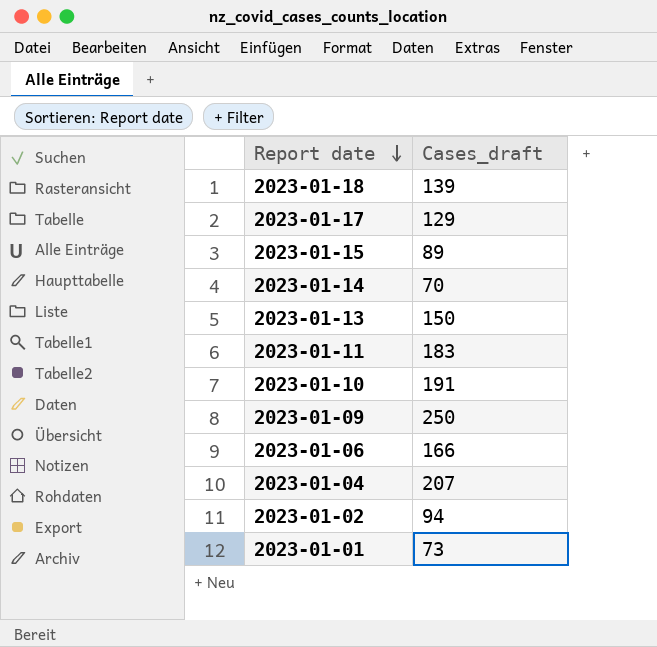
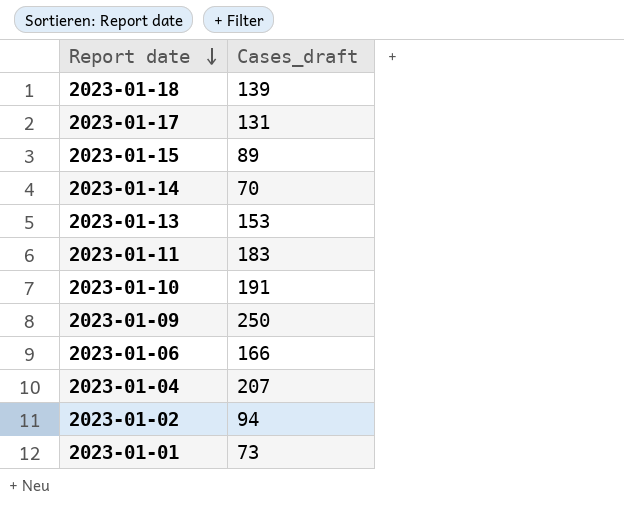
2023-01-17 | Cases_draft: 129 -> 131
2023-01-13 | Cases_draft: 150 -> 153

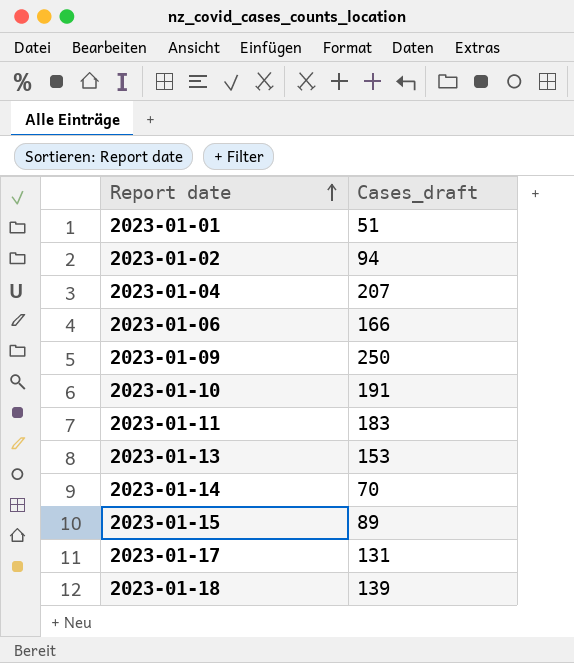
row order: Report date descending -> Report date ascending
2023-01-01 | Cases_draft: 73 -> 51

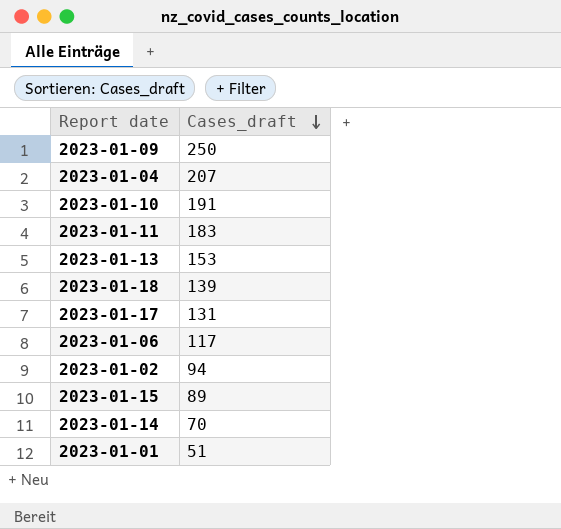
row order: Report date ascending -> Cases_draft descending
2023-01-06 | Cases_draft: 166 -> 117

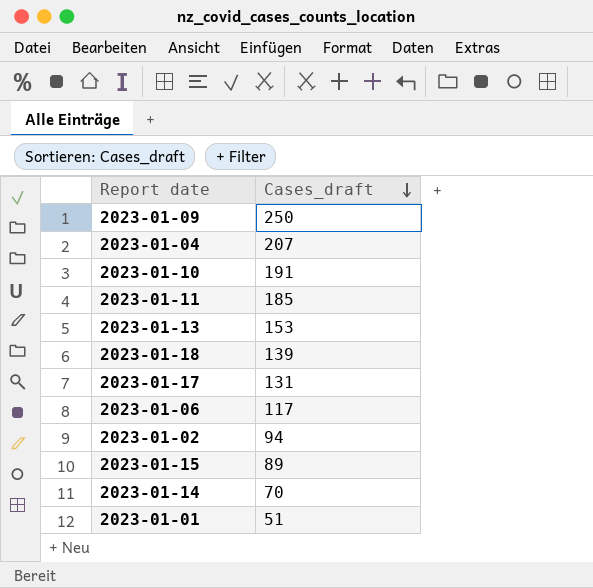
2023-01-11 | Cases_draft: 183 -> 185

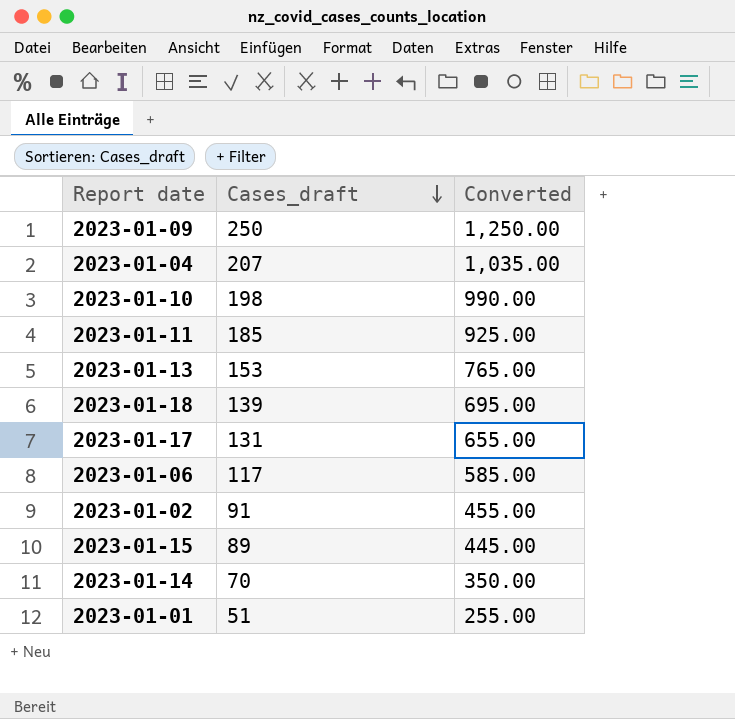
column Converted | formula: none -> [Cases_draft] * 5
2023-01-10 | Cases_draft: 191 -> 198
2023-01-02 | Cases_draft: 94 -> 91

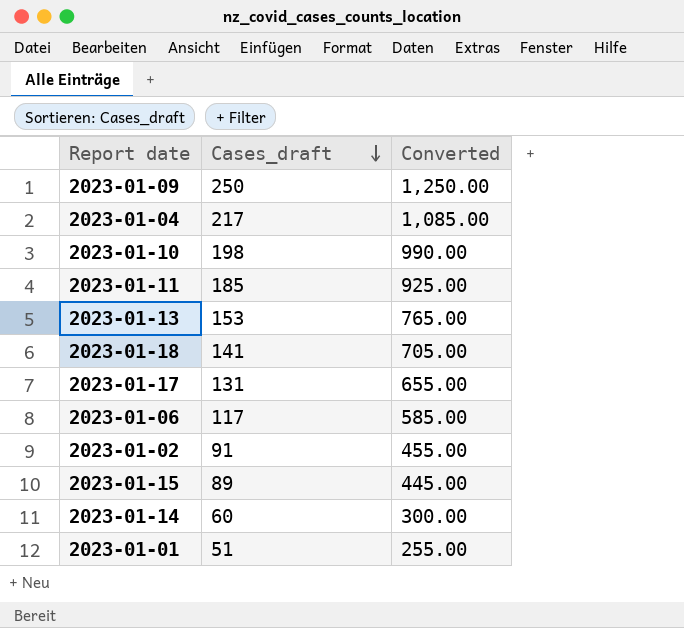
2023-01-04 | Cases_draft: 207 -> 217
2023-01-04 | Converted: 1,035.00 -> 1,085.00
2023-01-18 | Cases_draft: 139 -> 141
2023-01-18 | Converted: 695.00 -> 705.00
2023-01-14 | Cases_draft: 70 -> 60
2023-01-14 | Converted: 350.00 -> 300.00

